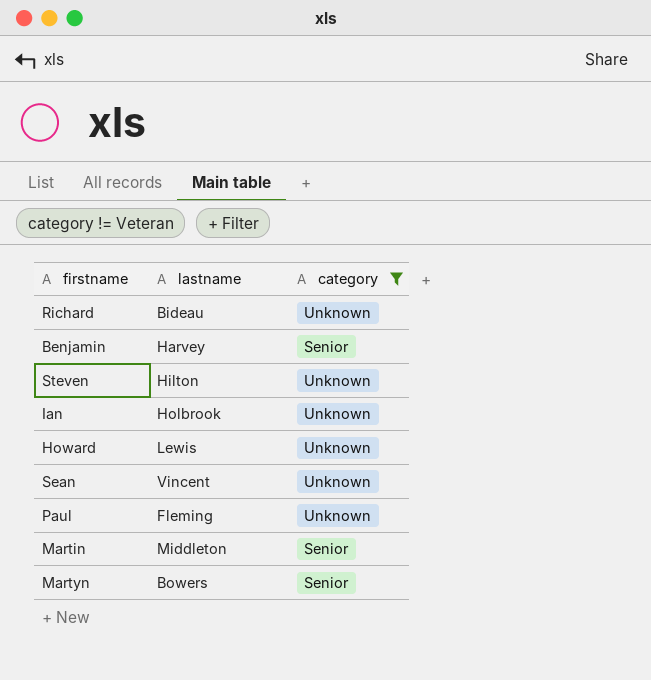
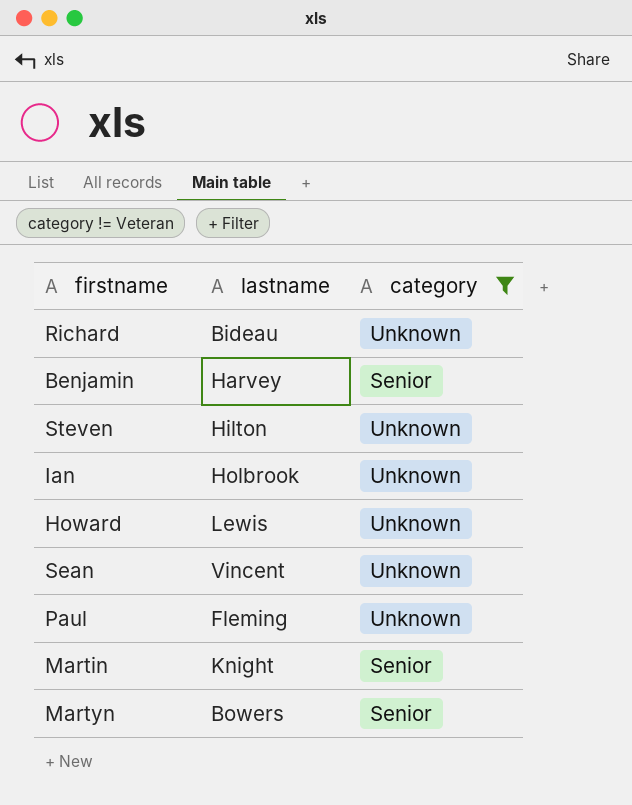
Martin | lastname: Middleton -> Knight

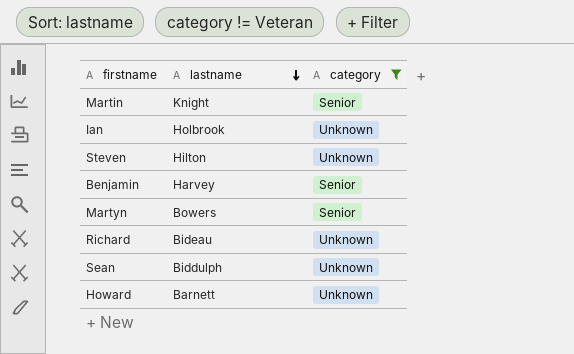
row order: none -> lastname descending
row Paul: Fleming | Unknown -> none
Sean | lastname: Vincent -> Biddulph
Howard | lastname: Lewis -> Barnett

